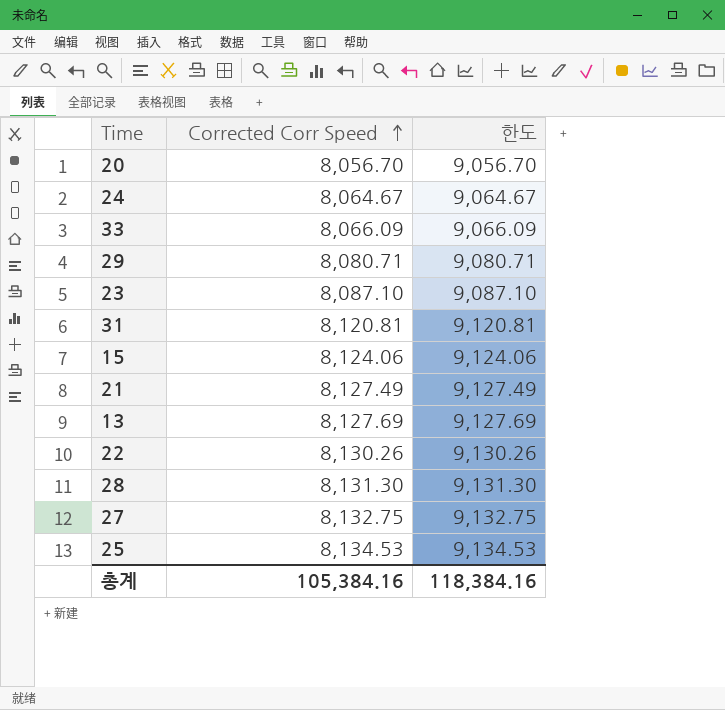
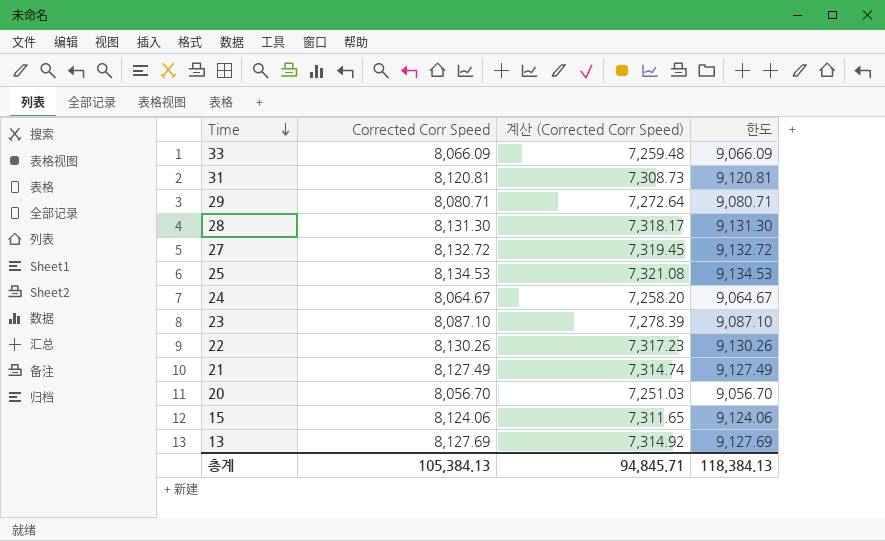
row order: Corrected Corr Speed ascending -> Time descending
column 계산 (Corrected Corr Speed) | formula: none -> [Corrected Corr Speed] * 0.9
27 | Corrected Corr Speed: 8,132.75 -> 8,132.72
27 | 한도: 9,132.75 -> 9,132.72
총계 | Corrected Corr Speed: 105,384.16 -> 105,384.13
총계 | 한도: 118,384.16 -> 118,384.13

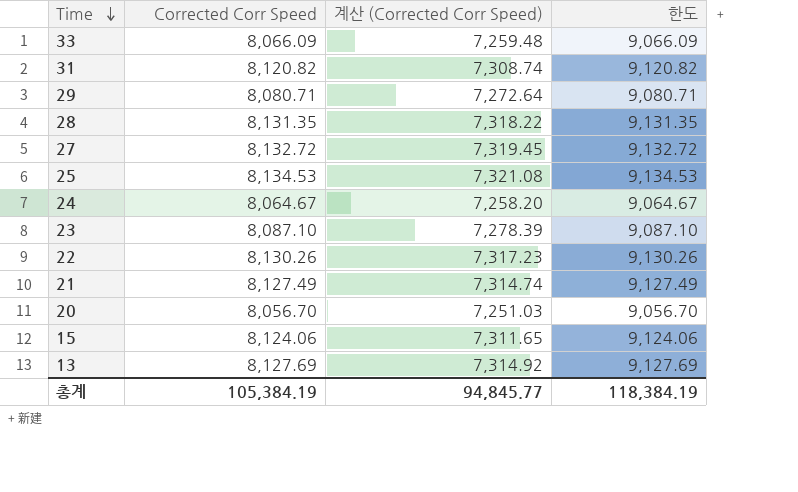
31 | Corrected Corr Speed: 8,120.81 -> 8,120.82
31 | 계산 (Corrected Corr Speed): 7,308.73 -> 7,308.74
31 | 한도: 9,120.81 -> 9,120.82
28 | Corrected Corr Speed: 8,131.30 -> 8,131.35
28 | 계산 (Corrected Corr Speed): 7,318.17 -> 7,318.22
28 | 한도: 9,131.30 -> 9,131.35
총계 | Corrected Corr Speed: 105,384.13 -> 105,384.19
총계 | 계산 (Corrected Corr Speed): 94,845.71 -> 94,845.77
총계 | 한도: 118,384.13 -> 118,384.19

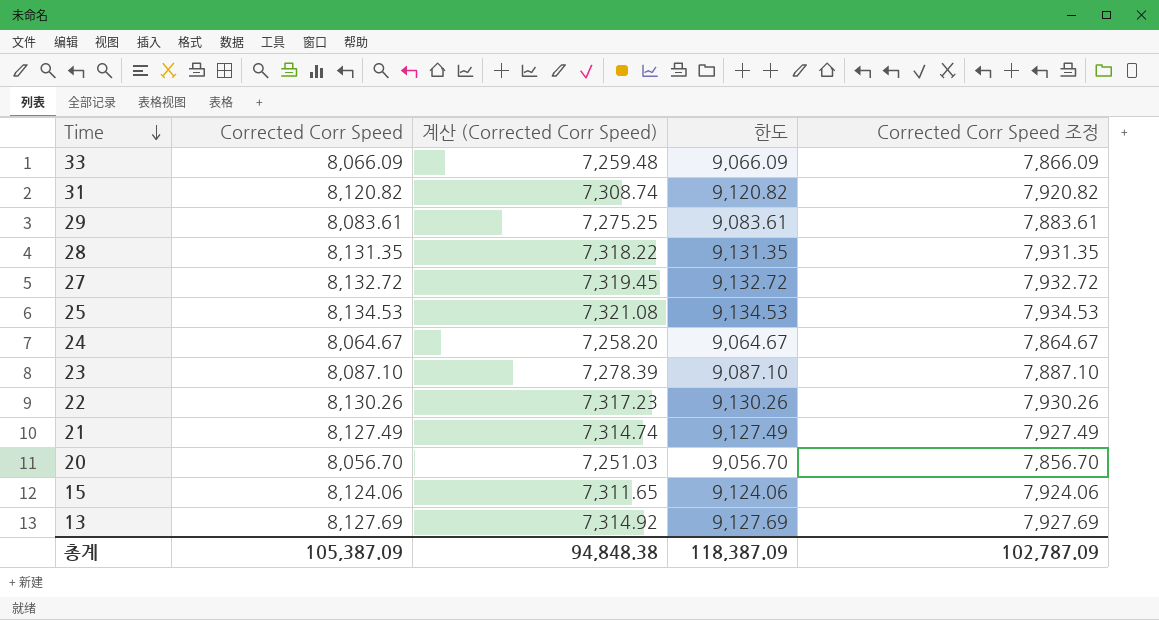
column Corrected Corr Speed 조정 | formula: none -> [Corrected Corr Speed] - 200
29 | Corrected Corr Speed: 8,080.71 -> 8,083.61
29 | 계산 (Corrected Corr Speed): 7,272.64 -> 7,275.25
29 | 한도: 9,080.71 -> 9,083.61
총계 | Corrected Corr Speed: 105,384.19 -> 105,387.09
총계 | 계산 (Corrected Corr Speed): 94,845.77 -> 94,848.38
총계 | 한도: 118,384.19 -> 118,387.09

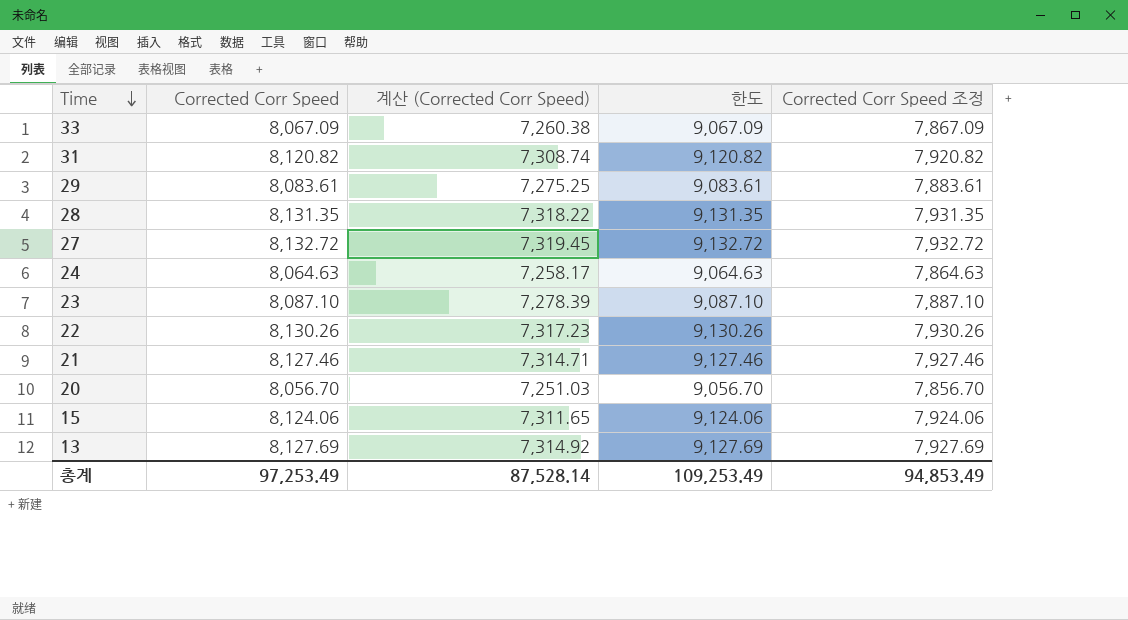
row 25: 8,134.53 | 7,321.08 | 9,134.53 | 7,934.53 -> none
33 | Corrected Corr Speed: 8,066.09 -> 8,067.09
33 | 계산 (Corrected Corr Speed): 7,259.48 -> 7,260.38
33 | 한도: 9,066.09 -> 9,067.09
33 | Corrected Corr Speed 조정: 7,866.09 -> 7,867.09
24 | Corrected Corr Speed: 8,064.67 -> 8,064.63
24 | 계산 (Corrected Corr Speed): 7,258.20 -> 7,258.17
24 | 한도: 9,064.67 -> 9,064.63
24 | Corrected Corr Speed 조정: 7,864.67 -> 7,864.63
21 | Corrected Corr Speed: 8,127.49 -> 8,127.46
21 | 계산 (Corrected Corr Speed): 7,314.74 -> 7,314.71
21 | 한도: 9,127.49 -> 9,127.46
21 | Corrected Corr Speed 조정: 7,927.49 -> 7,927.46
총계 | Corrected Corr Speed: 105,387.09 -> 97,253.49
총계 | 계산 (Corrected Corr Speed): 94,848.38 -> 87,528.14
총계 | 한도: 118,387.09 -> 109,253.49
총계 | Corrected Corr Speed 조정: 102,787.09 -> 94,853.49

